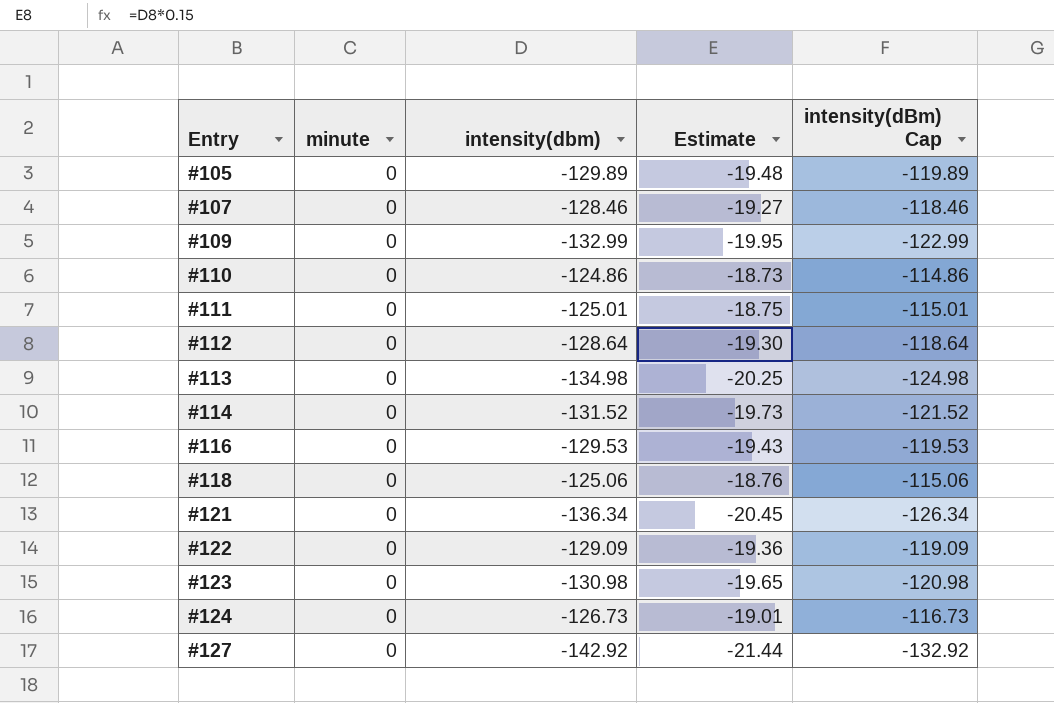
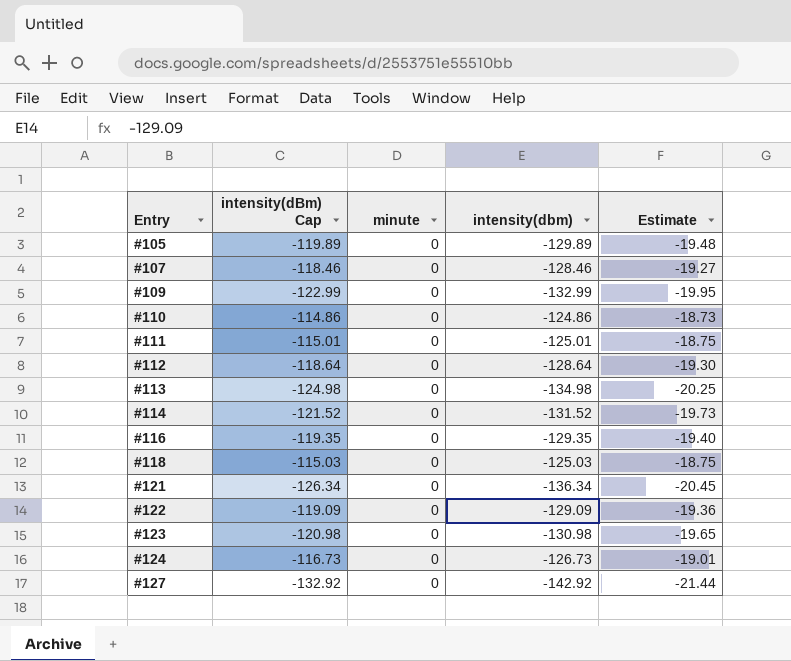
column intensity(dBm) Cap | position: 5 -> 2
#116 | intensity(dBm) Cap: -119.53 -> -119.35
#116 | intensity(dbm): -129.53 -> -129.35
#116 | Estimate: -19.43 -> -19.40
#118 | intensity(dBm) Cap: -115.06 -> -115.03
#118 | intensity(dbm): -125.06 -> -125.03
#118 | Estimate: -18.76 -> -18.75

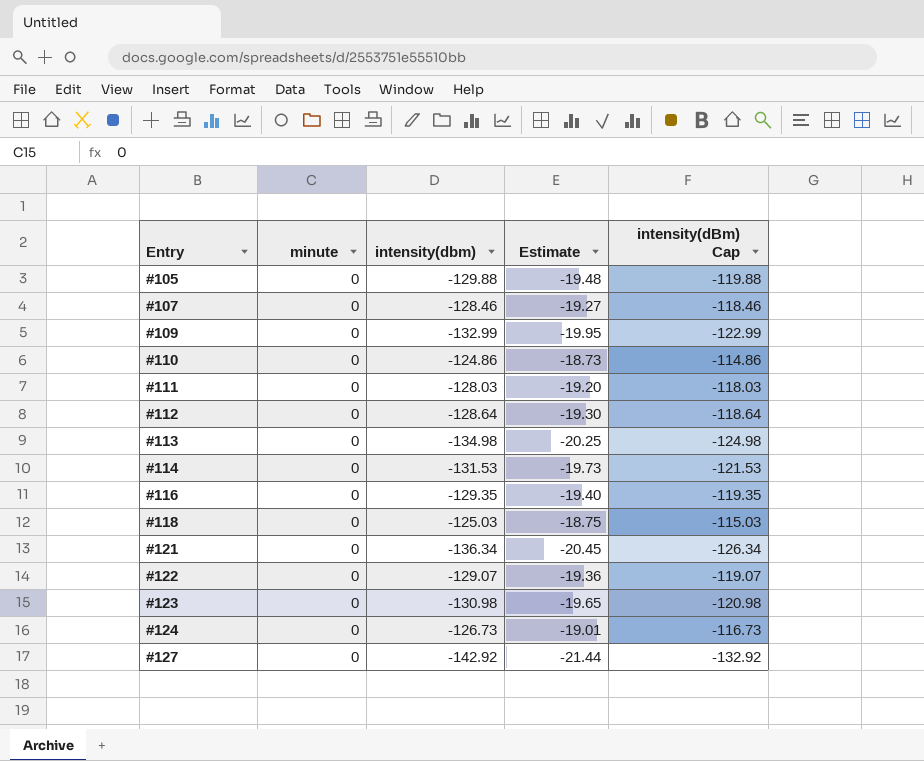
column intensity(dBm) Cap | position: 2 -> 5
#105 | intensity(dbm): -129.89 -> -129.88
#105 | intensity(dBm) Cap: -119.89 -> -119.88
#111 | intensity(dbm): -125.01 -> -128.03
#111 | Estimate: -18.75 -> -19.20
#111 | intensity(dBm) Cap: -115.01 -> -118.03
#114 | intensity(dbm): -131.52 -> -131.53
#114 | intensity(dBm) Cap: -121.52 -> -121.53
#122 | intensity(dbm): -129.09 -> -129.07
#122 | intensity(dBm) Cap: -119.09 -> -119.07

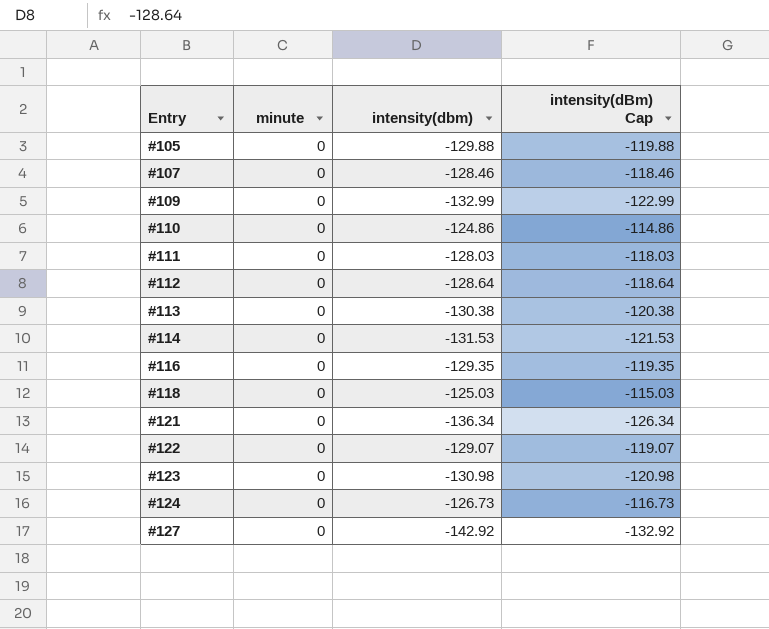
column Estimate | formula: [intensity(dbm)] * 0.15 -> none
#113 | intensity(dbm): -134.98 -> -130.38
#113 | intensity(dBm) Cap: -124.98 -> -120.38

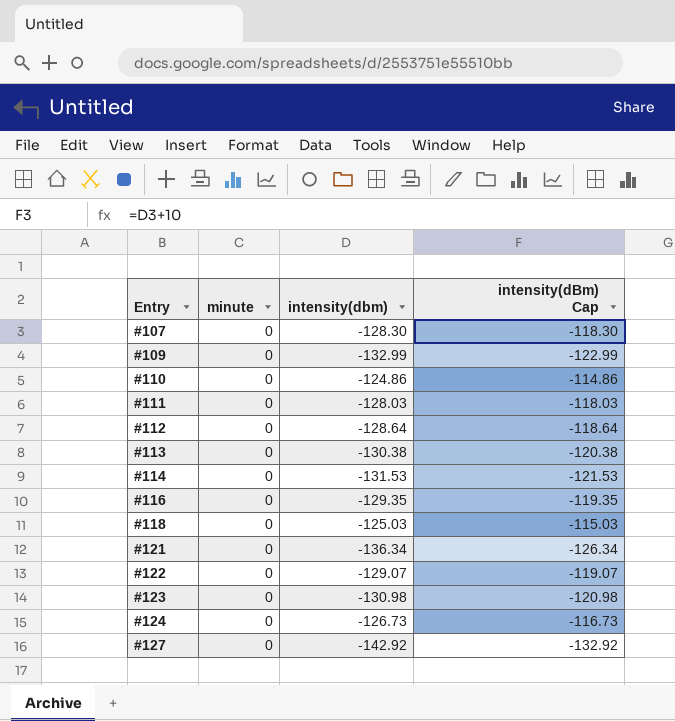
row #105: 0 | -129.88 | -119.88 -> none
#107 | intensity(dbm): -128.46 -> -128.30
#107 | intensity(dBm) Cap: -118.46 -> -118.30

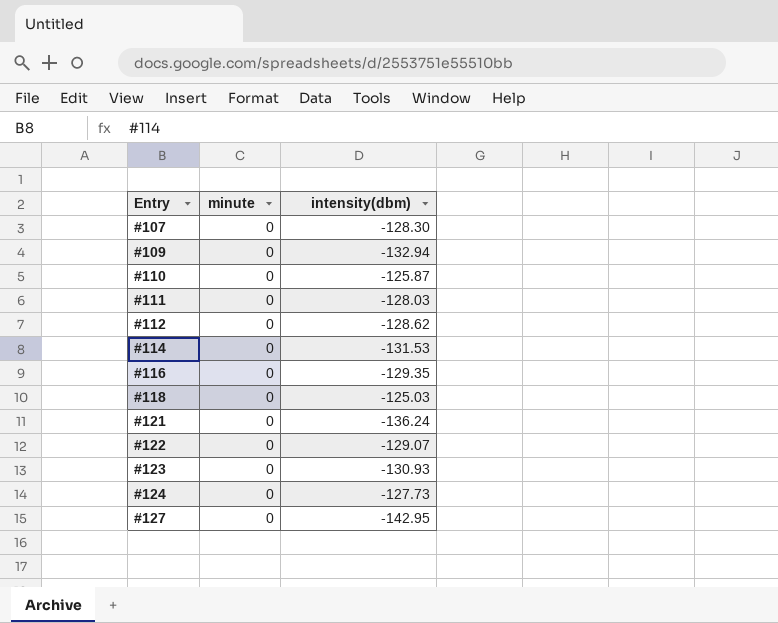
column intensity(dBm) Cap | formula: [intensity(dbm)] + 10 -> none
row #113: 0 | -130.38 | -120.38 -> none
#109 | intensity(dbm): -132.99 -> -132.94
#110 | intensity(dbm): -124.86 -> -125.87
#112 | intensity(dbm): -128.64 -> -128.62
#121 | intensity(dbm): -136.34 -> -136.24
#123 | intensity(dbm): -130.98 -> -130.93
#124 | intensity(dbm): -126.73 -> -127.73
#127 | intensity(dbm): -142.92 -> -142.95

